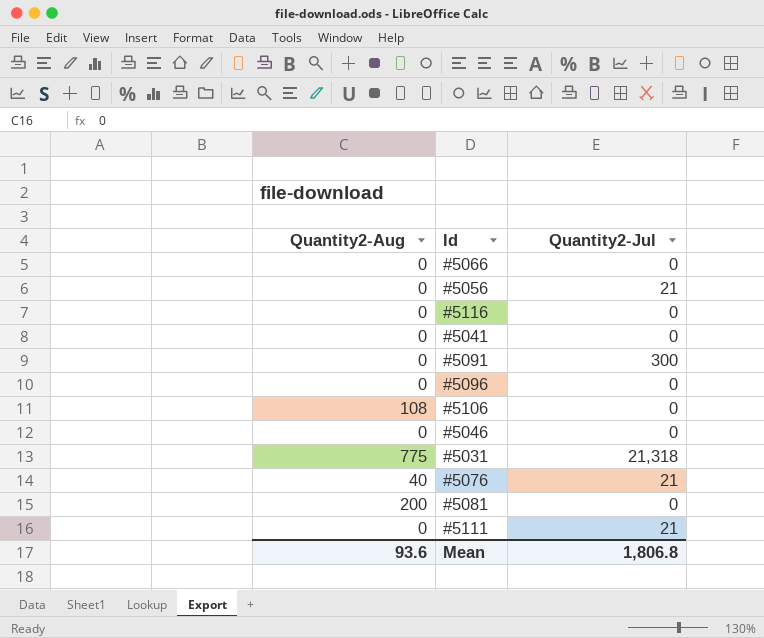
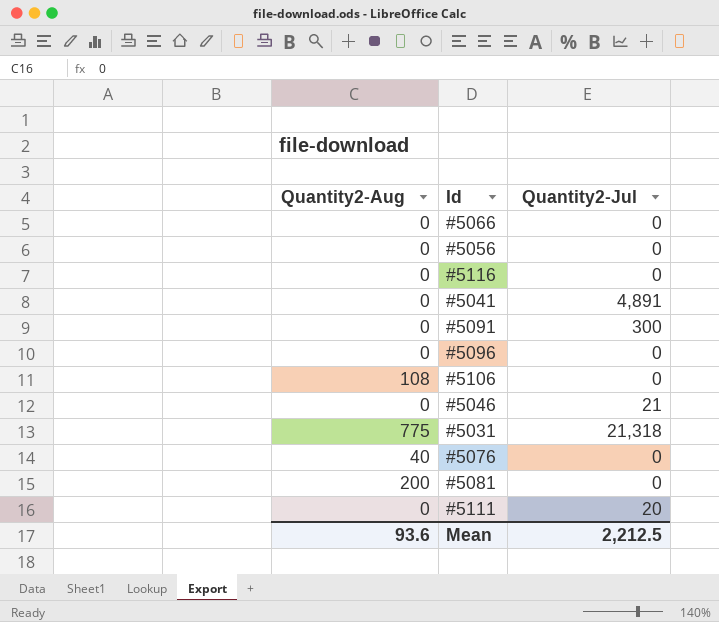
#5056 | Quantity2-Jul: 21 -> 0
#5041 | Quantity2-Jul: 0 -> 4,891
#5046 | Quantity2-Jul: 0 -> 21
#5076 | Quantity2-Jul: 21 -> 0
#5111 | Quantity2-Jul: 21 -> 20
Mean | Quantity2-Jul: 1,806.8 -> 2,212.5

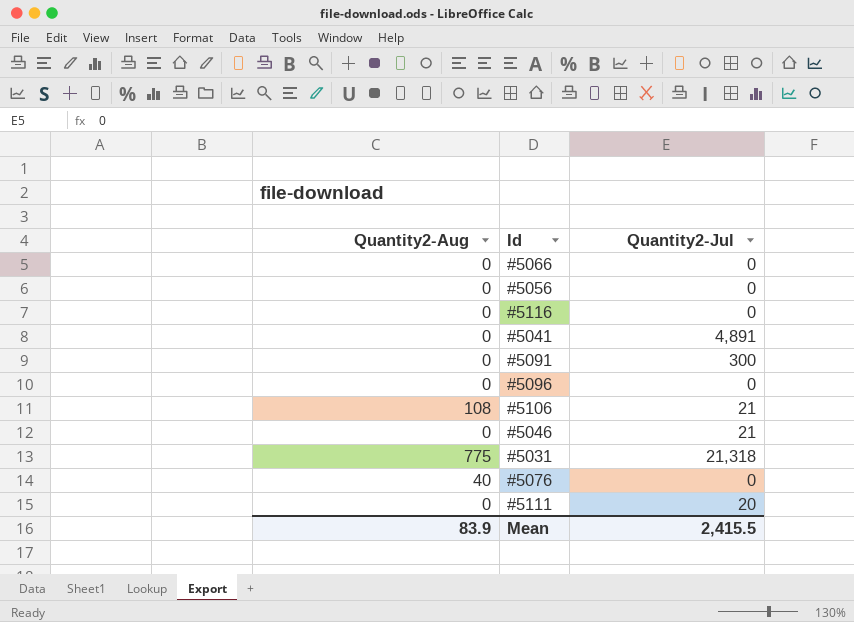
row #5081: 200 | 0 -> none
#5106 | Quantity2-Jul: 0 -> 21
Mean | Quantity2-Aug: 93.6 -> 83.9
Mean | Quantity2-Jul: 2,212.5 -> 2,415.5

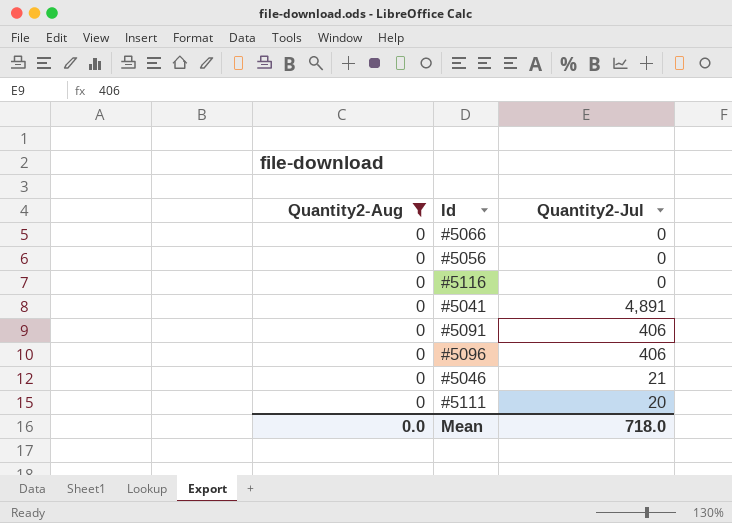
filter: none -> Quantity2-Aug = 0
#5091 | Quantity2-Jul: 300 -> 406
#5096 | Quantity2-Jul: 0 -> 406
Mean | Quantity2-Aug: 83.9 -> 0.0
Mean | Quantity2-Jul: 2,415.5 -> 718.0

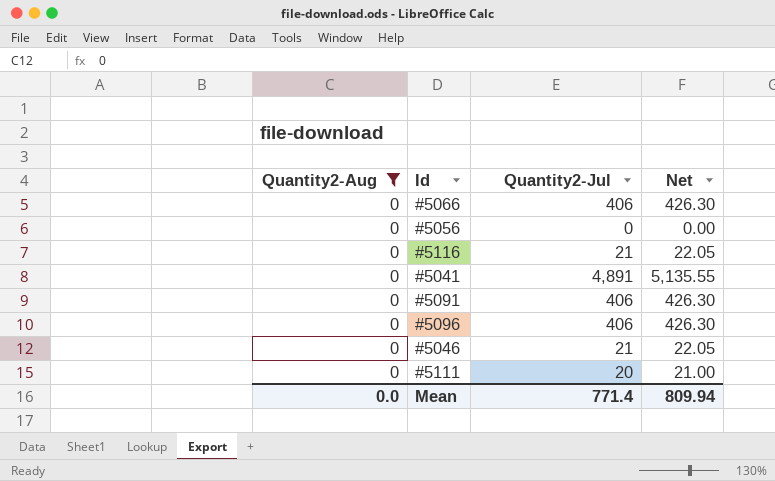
column Net | formula: none -> [Quantity2-Jul] * 1.05
#5066 | Quantity2-Jul: 0 -> 406
#5116 | Quantity2-Jul: 0 -> 21
Mean | Quantity2-Jul: 718.0 -> 771.4

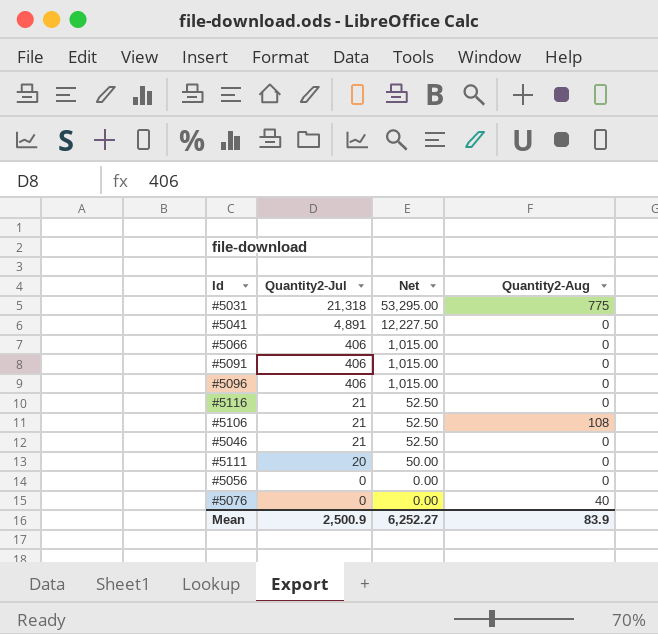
filter: Quantity2-Aug = 0 -> none
row order: none -> Quantity2-Jul descending
column Net | formula: [Quantity2-Jul] * 1.05 -> [Quantity2-Jul] * 2.5
column Quantity2-Aug | position: 1 -> 4
Mean | Quantity2-Jul: 771.4 -> 2,500.9
Mean | Net: 809.94 -> 6,252.27
Mean | Quantity2-Aug: 0.0 -> 83.9

